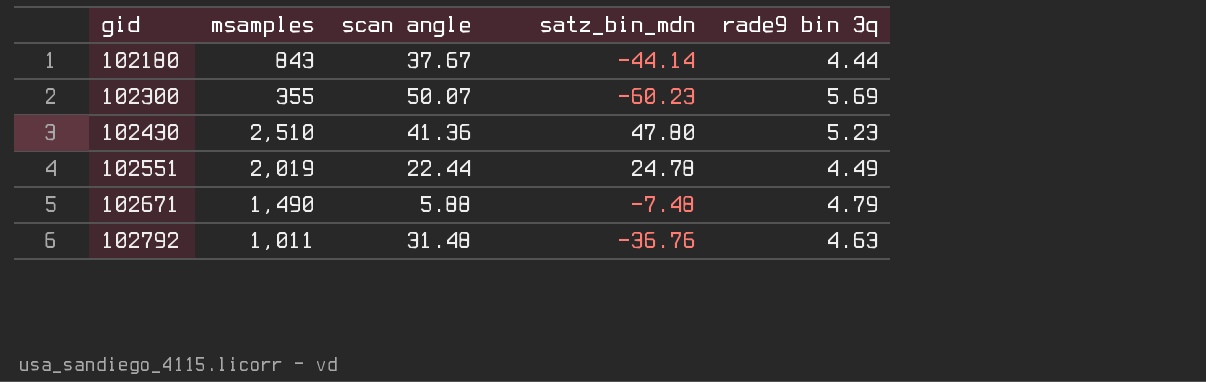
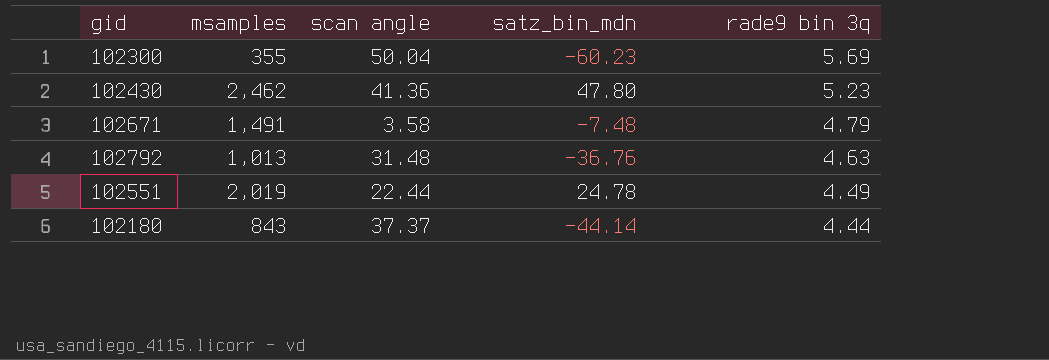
row order: gid ascending -> rade9 bin 3q descending
102300 | scan angle: 50.07 -> 50.04
102430 | msamples: 2,510 -> 2,462
102671 | msamples: 1,490 -> 1,491
102671 | scan angle: 5.88 -> 3.58
102792 | msamples: 1,011 -> 1,013
102180 | scan angle: 37.67 -> 37.37

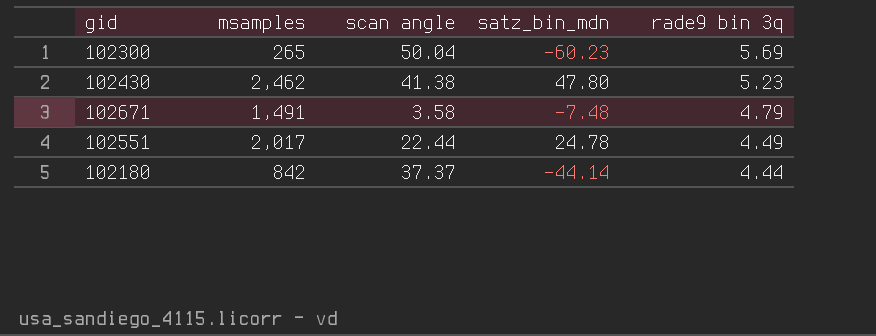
row 102792: 1,013 | 31.48 | -36.76 | 4.63 -> none
102300 | msamples: 355 -> 265
102430 | scan angle: 41.36 -> 41.38
102551 | msamples: 2,019 -> 2,017
102180 | msamples: 843 -> 842

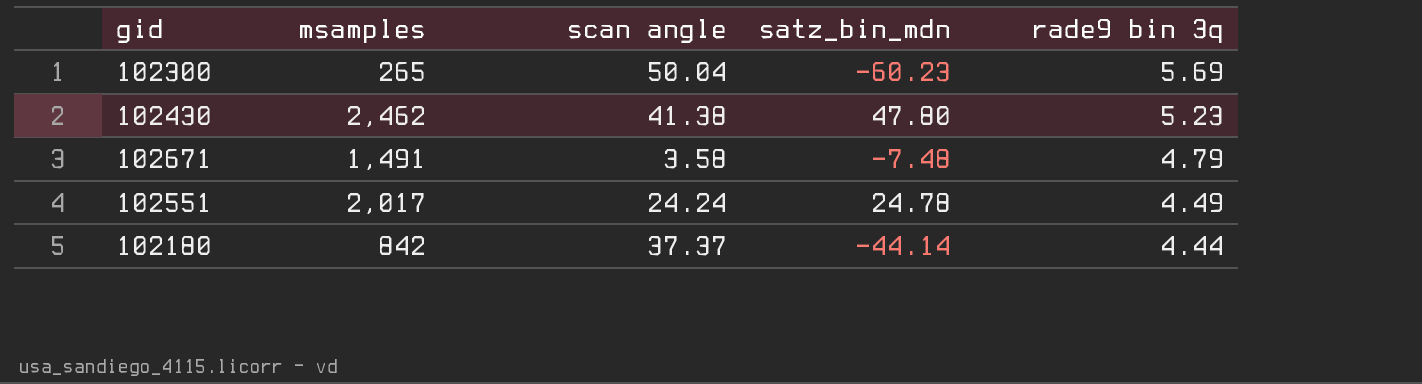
102551 | scan angle: 22.44 -> 24.24

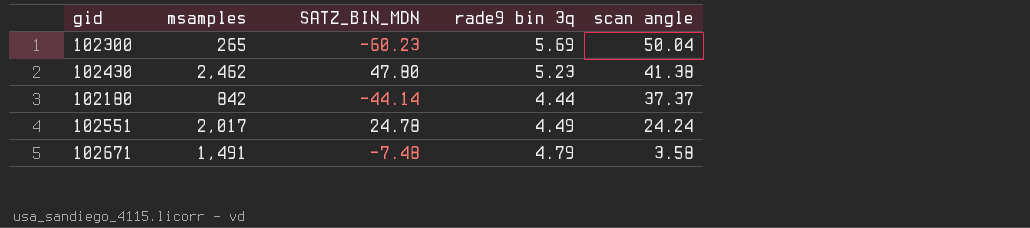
row order: rade9 bin 3q descending -> scan angle descending
column name: satz_bin_mdn -> SATZ_BIN_MDN
column scan angle | position: 3 -> 5

